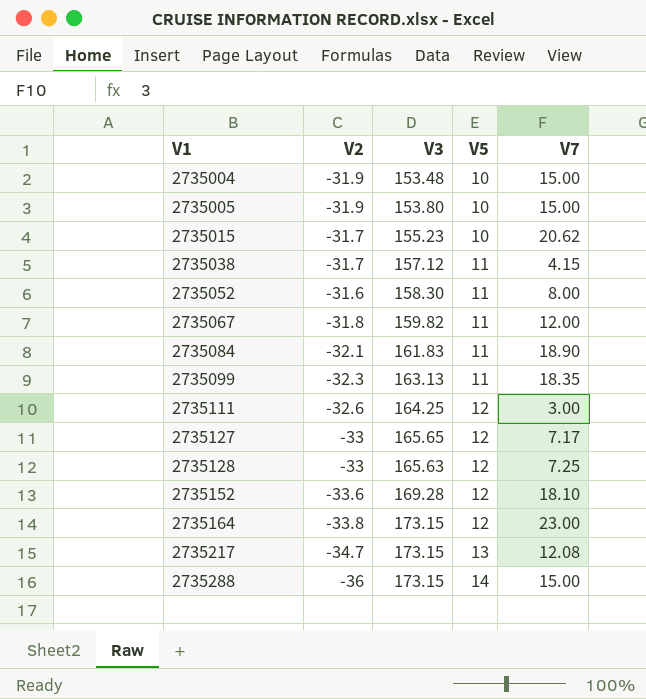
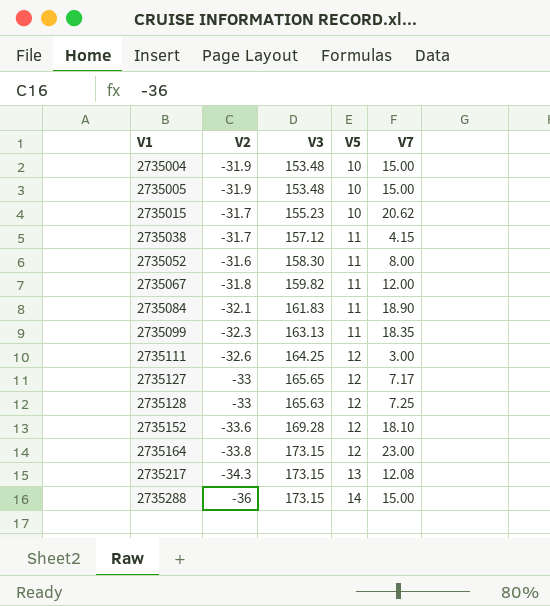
2735005 | V3: 153.80 -> 153.48
2735217 | V2: -34.7 -> -34.3

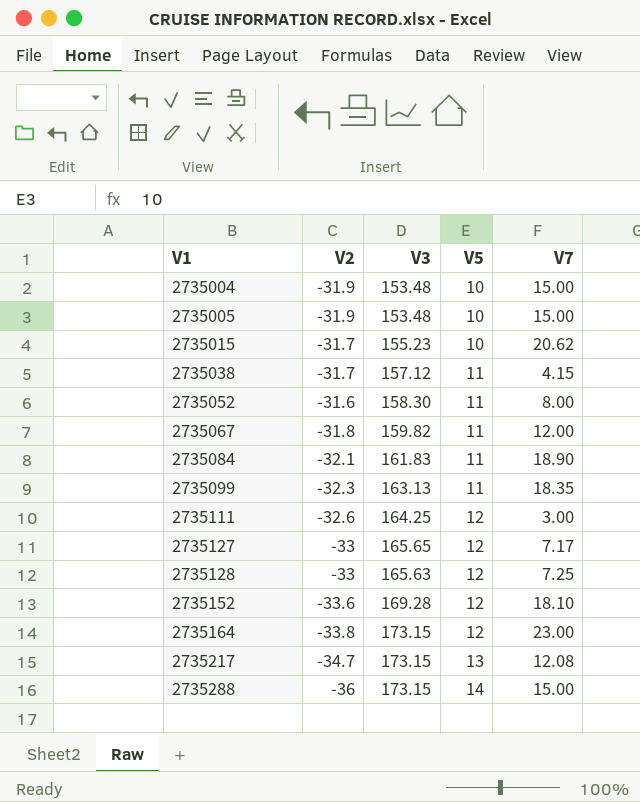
2735217 | V2: -34.3 -> -34.7

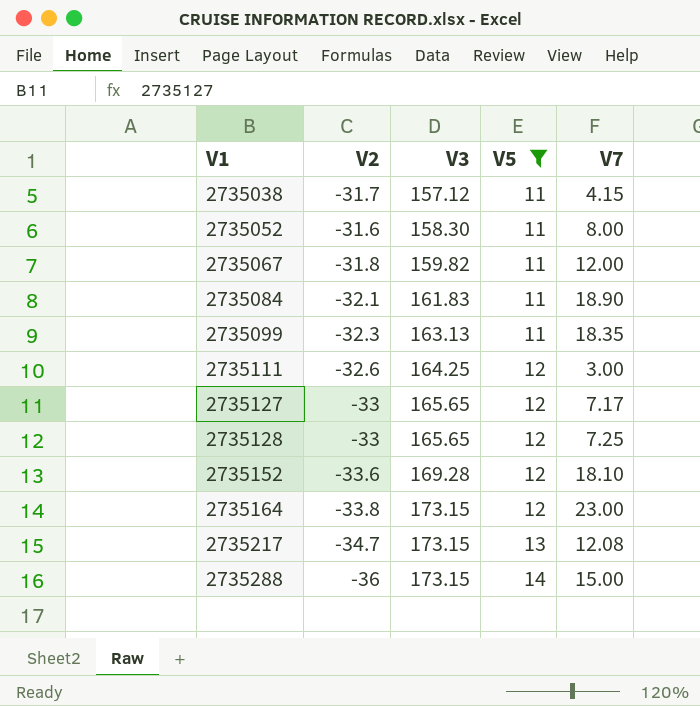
filter: none -> V5 != 10
2735128 | V3: 165.63 -> 165.65

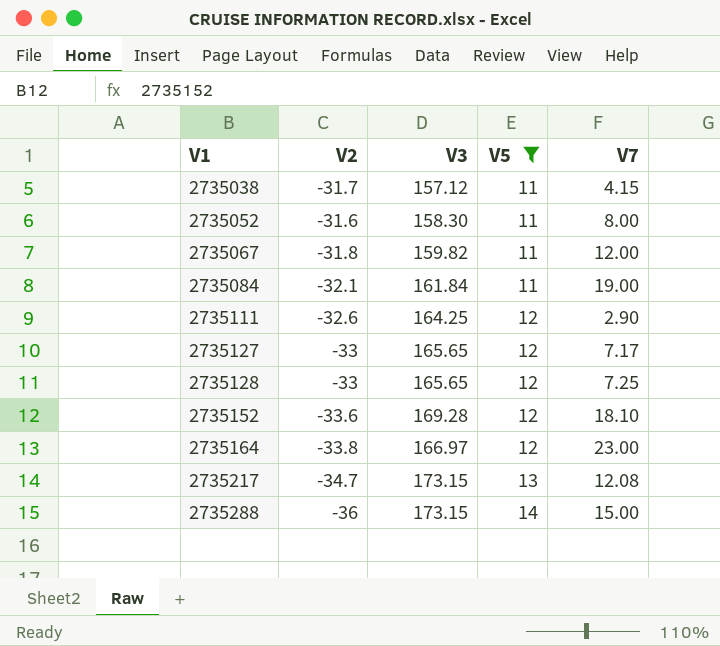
row 2735099: -32.3 | 163.13 | 11 | 18.35 -> none
2735084 | V3: 161.83 -> 161.84
2735084 | V7: 18.90 -> 19.00
2735111 | V7: 3.00 -> 2.90
2735164 | V3: 173.15 -> 166.97

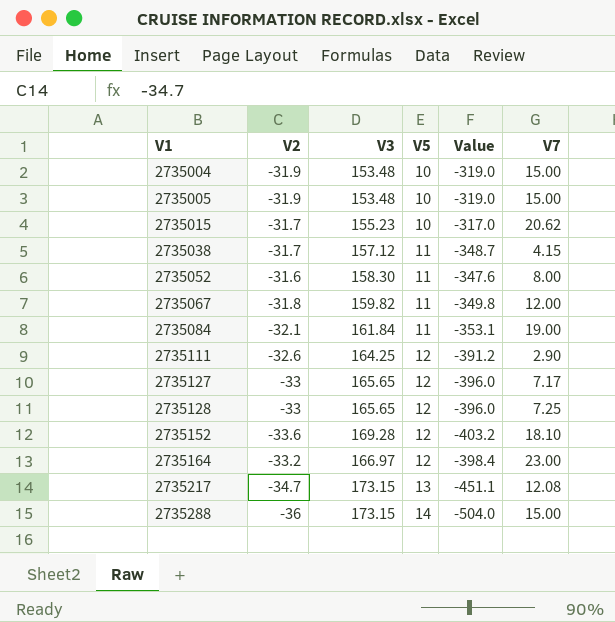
filter: V5 != 10 -> none
column Value | formula: none -> [V2] * [V5]
2735164 | V2: -33.8 -> -33.2

